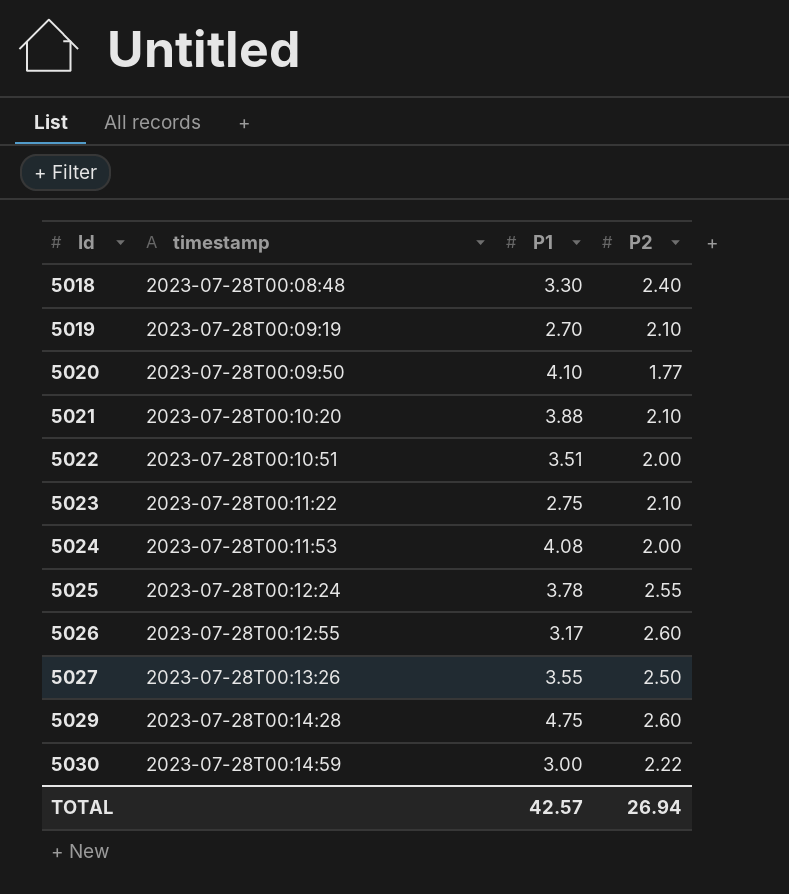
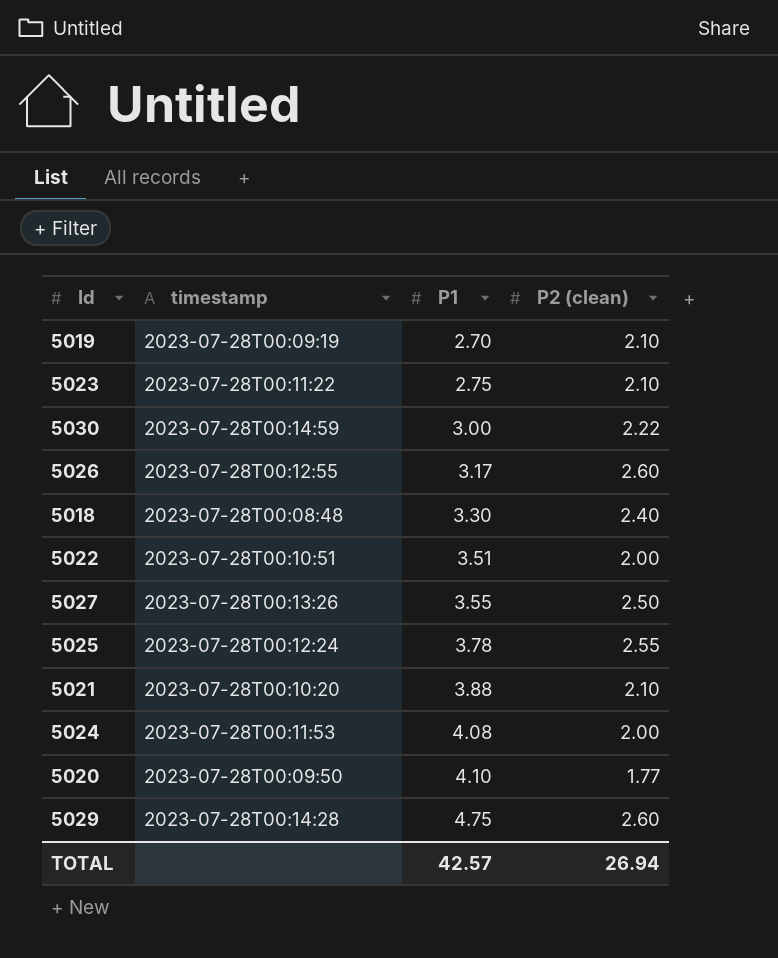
row order: Id ascending -> P1 ascending
column name: P2 -> P2 (clean)

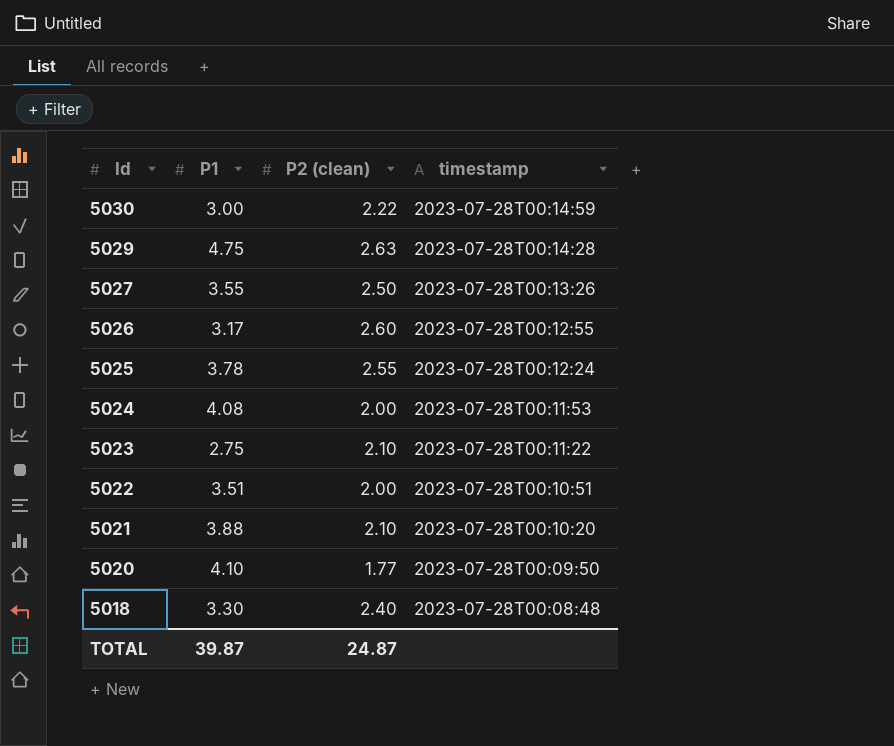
row order: P1 ascending -> Id descending
column timestamp | position: 2 -> 4
row 5019: 2023-07-28T00:09:19 | 2.70 | 2.10 -> none
5029 | P2 (clean): 2.60 -> 2.63
TOTAL | P1: 42.57 -> 39.87
TOTAL | P2 (clean): 26.94 -> 24.87

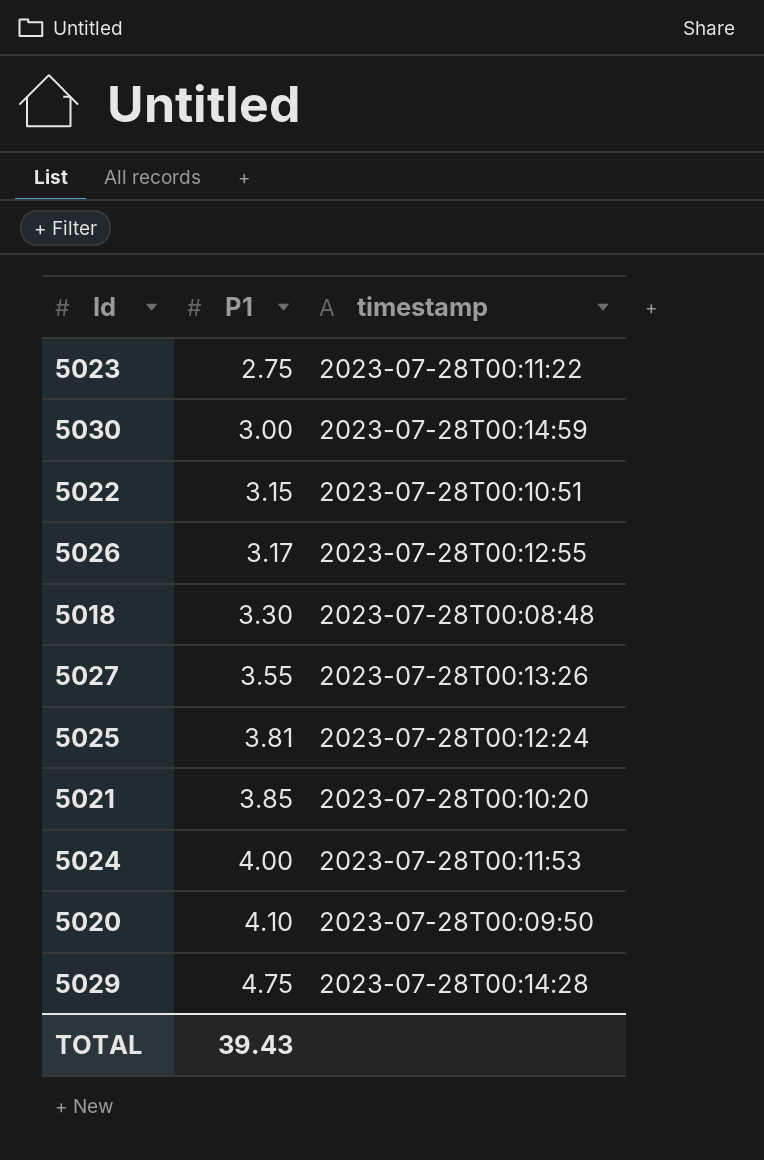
row order: Id descending -> P1 ascending
column P2 (clean) | position: 3 -> none
5022 | P1: 3.51 -> 3.15
5025 | P1: 3.78 -> 3.81
5021 | P1: 3.88 -> 3.85
5024 | P1: 4.08 -> 4.00
TOTAL | P1: 39.87 -> 39.43

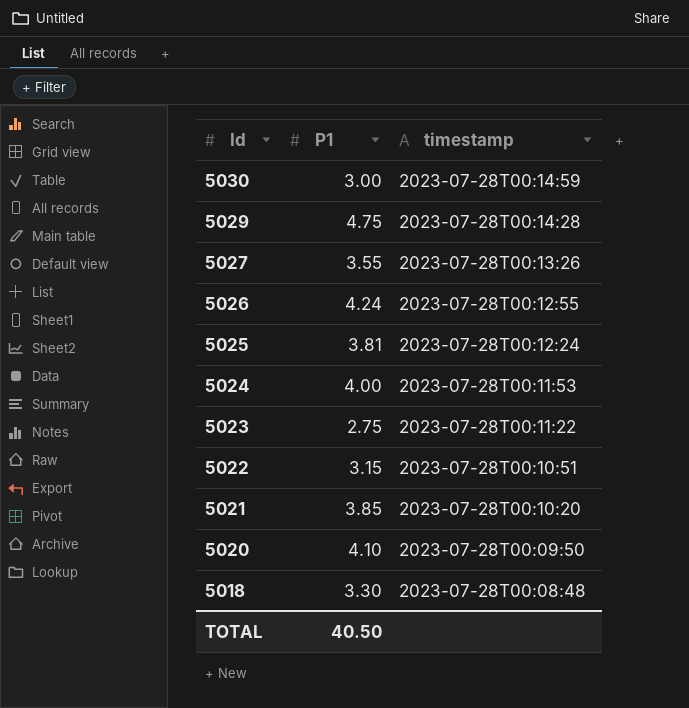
row order: P1 ascending -> Id descending
5026 | P1: 3.17 -> 4.24
TOTAL | P1: 39.43 -> 40.50

